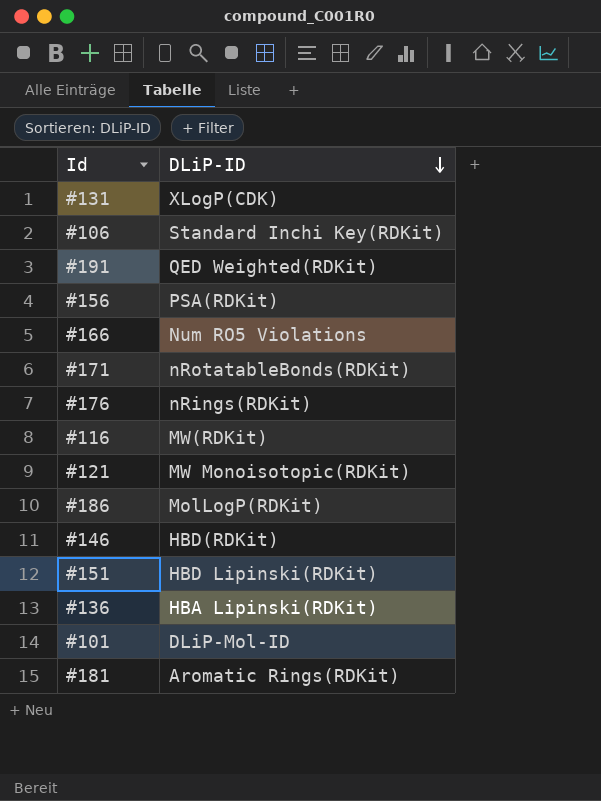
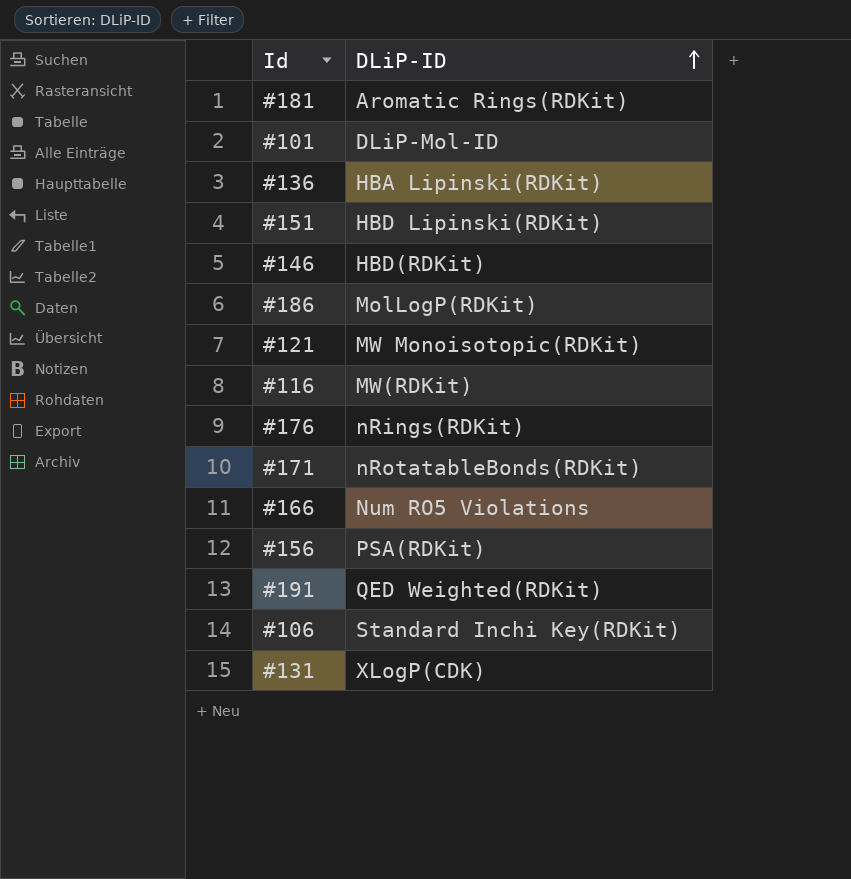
row order: DLiP-ID descending -> DLiP-ID ascending

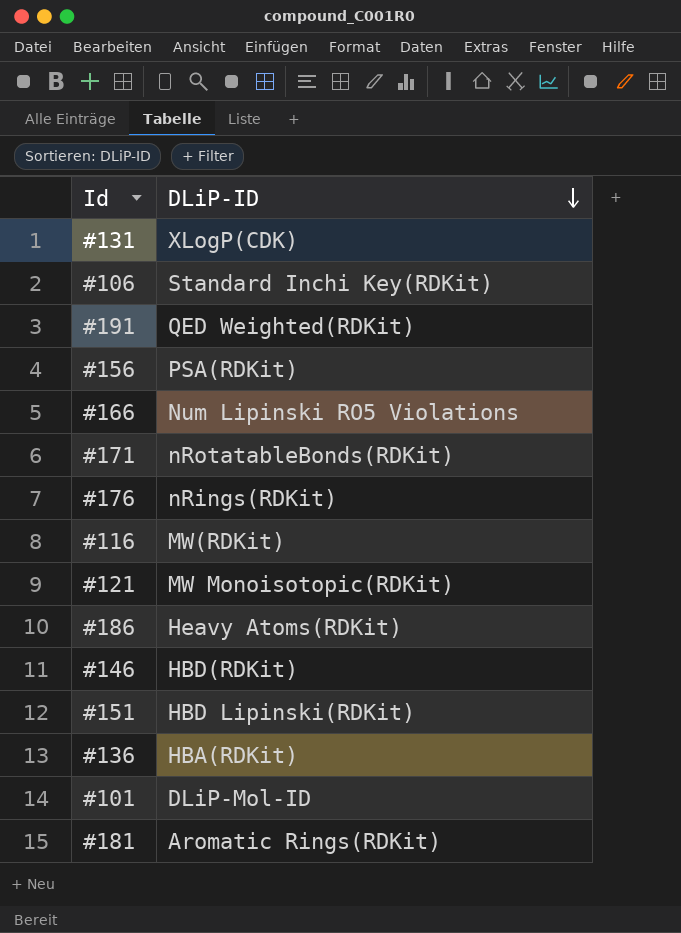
row order: DLiP-ID ascending -> DLiP-ID descending
#166 | DLiP-ID: Num RO5 Violations -> Num Lipinski RO5 Violations
#186 | DLiP-ID: MolLogP(RDKit) -> Heavy Atoms(RDKit)
#136 | DLiP-ID: HBA Lipinski(RDKit) -> HBA(RDKit)

